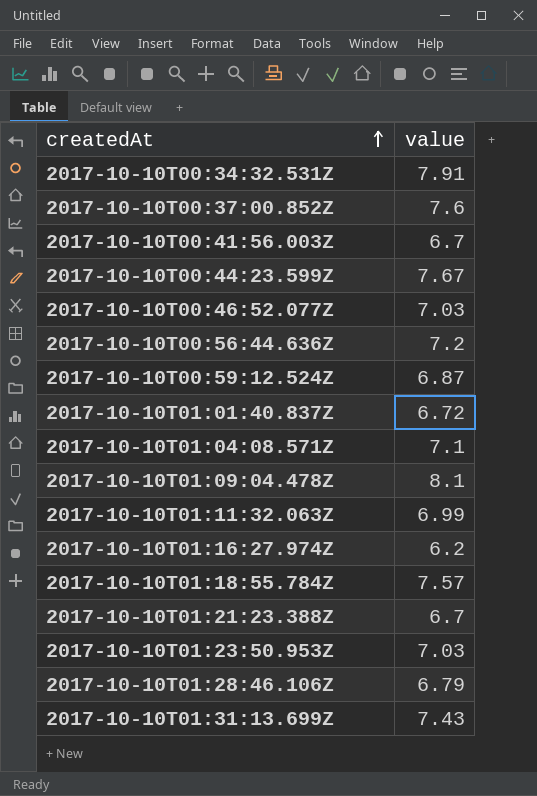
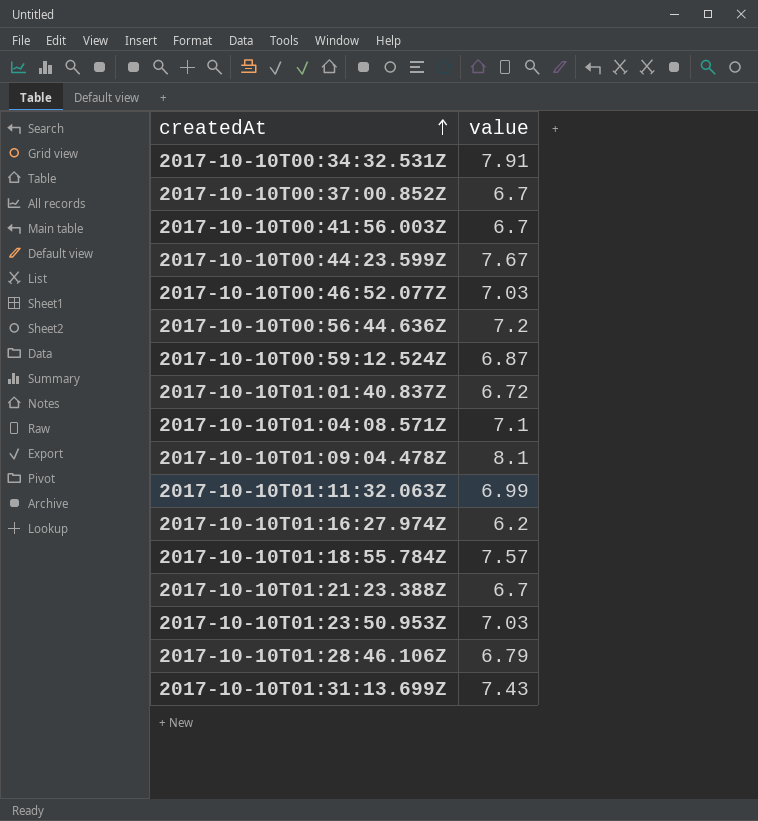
2017-10-10T00:37:00.852Z | value: 7.6 -> 6.7

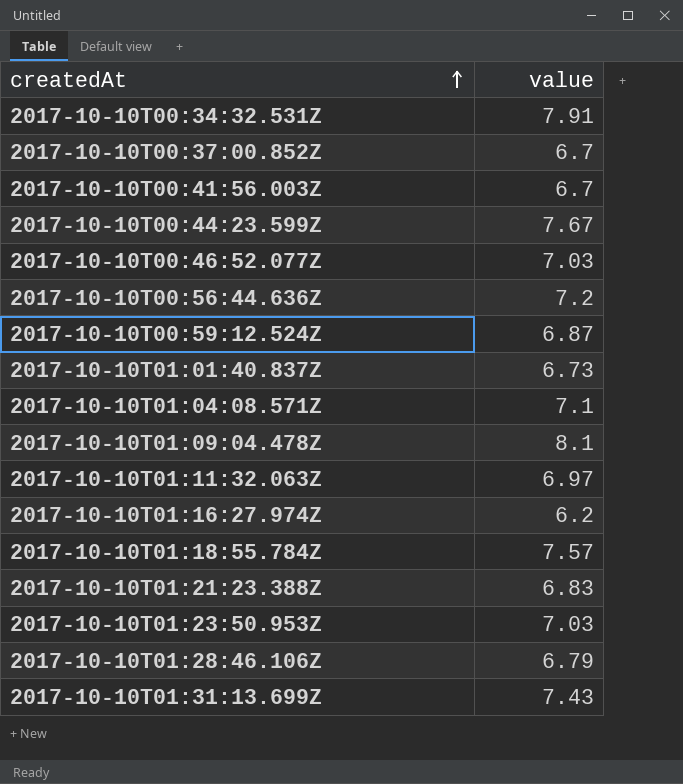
2017-10-10T01:01:40.837Z | value: 6.72 -> 6.73
2017-10-10T01:11:32.063Z | value: 6.99 -> 6.97
2017-10-10T01:21:23.388Z | value: 6.7 -> 6.83

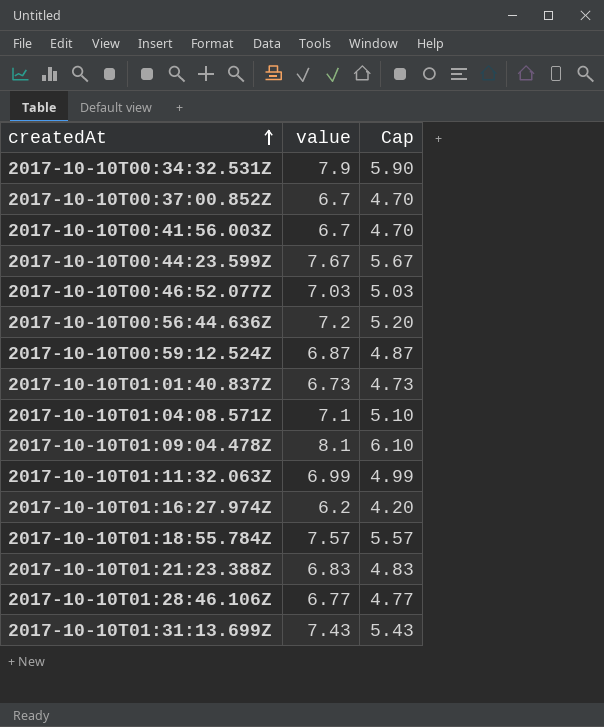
column Cap | formula: none -> [value] - 2
row 2017-10-10T01:23:50.953Z: 7.03 -> none
2017-10-10T00:34:32.531Z | value: 7.91 -> 7.9
2017-10-10T01:11:32.063Z | value: 6.97 -> 6.99
2017-10-10T01:28:46.106Z | value: 6.79 -> 6.77

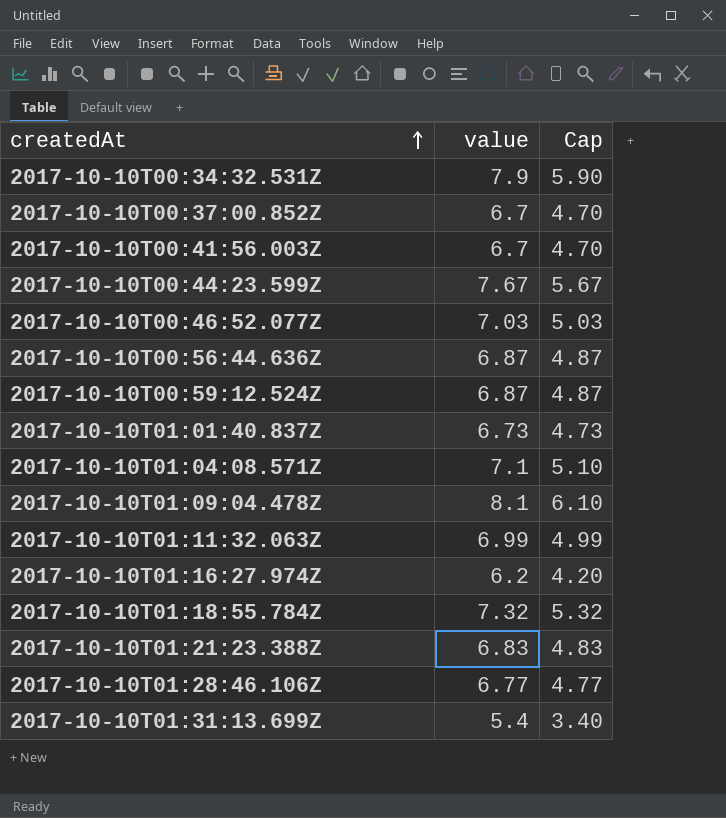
2017-10-10T00:56:44.636Z | value: 7.2 -> 6.87
2017-10-10T00:56:44.636Z | Cap: 5.20 -> 4.87
2017-10-10T01:18:55.784Z | value: 7.57 -> 7.32
2017-10-10T01:18:55.784Z | Cap: 5.57 -> 5.32
2017-10-10T01:31:13.699Z | value: 7.43 -> 5.4
2017-10-10T01:31:13.699Z | Cap: 5.43 -> 3.40

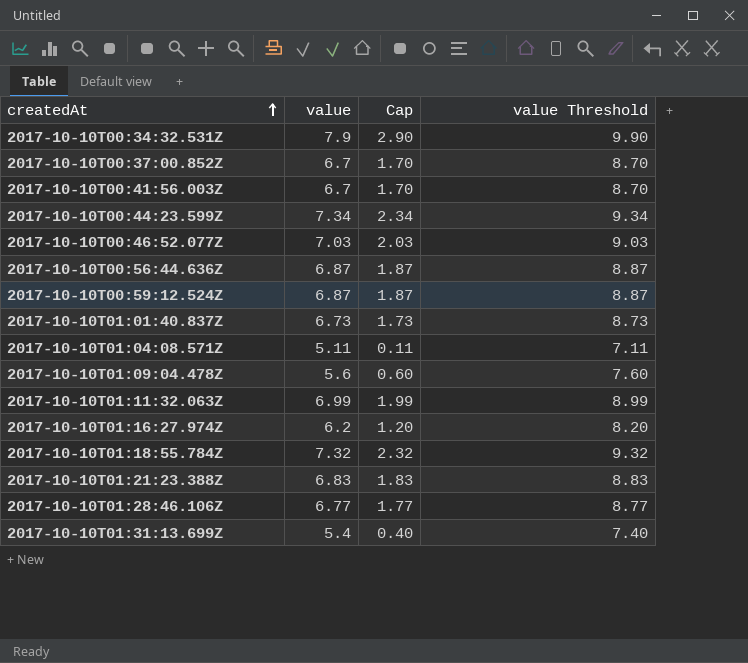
column Cap | formula: [value] - 2 -> [value] - 5
column value Threshold | formula: none -> [value] + 2
2017-10-10T00:44:23.599Z | value: 7.67 -> 7.34
2017-10-10T01:04:08.571Z | value: 7.1 -> 5.11
2017-10-10T01:09:04.478Z | value: 8.1 -> 5.6

